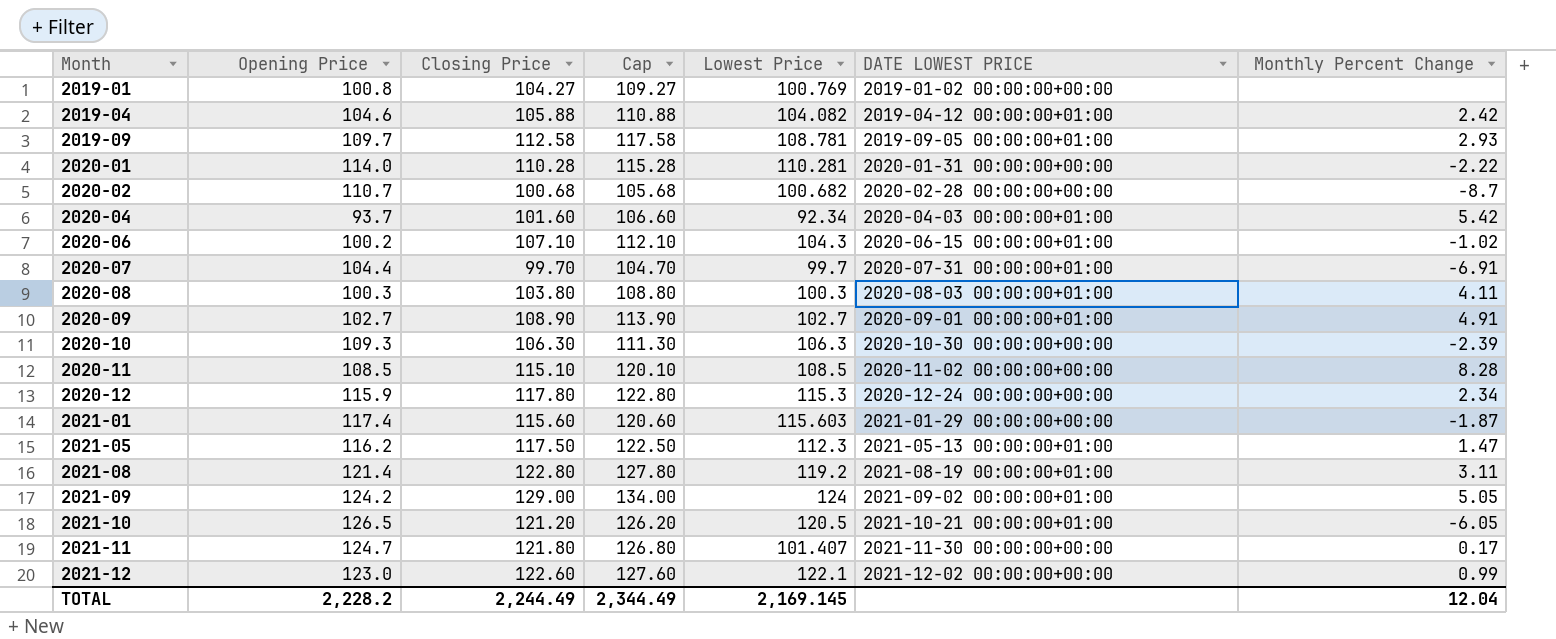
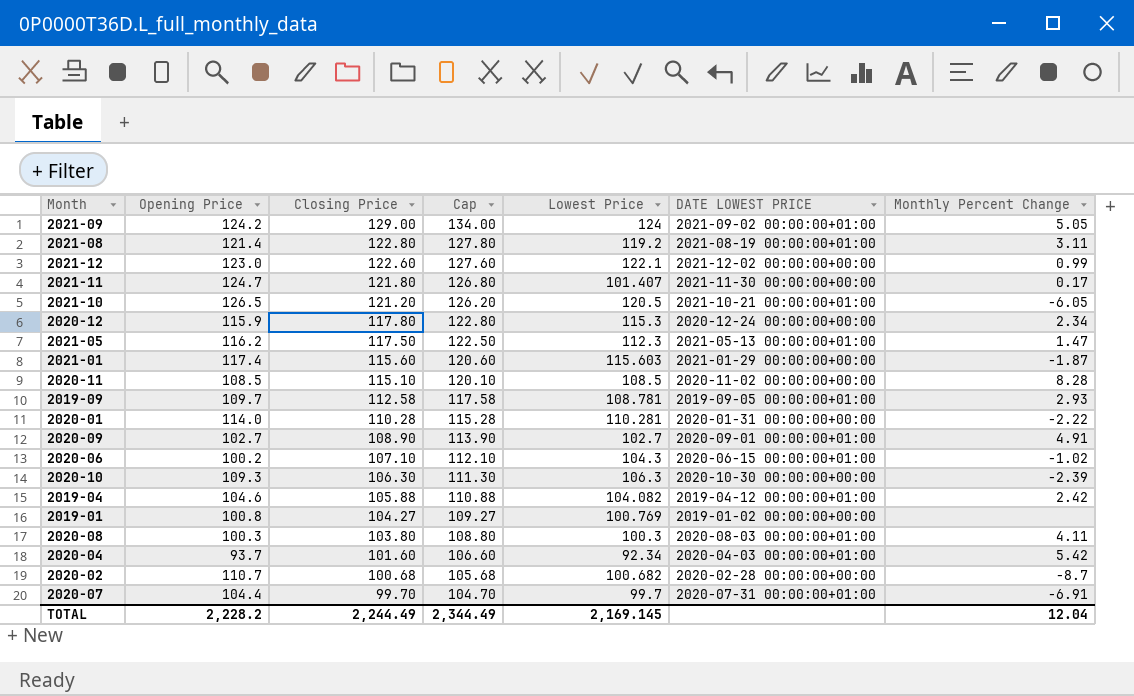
row order: Month ascending -> Closing Price descending

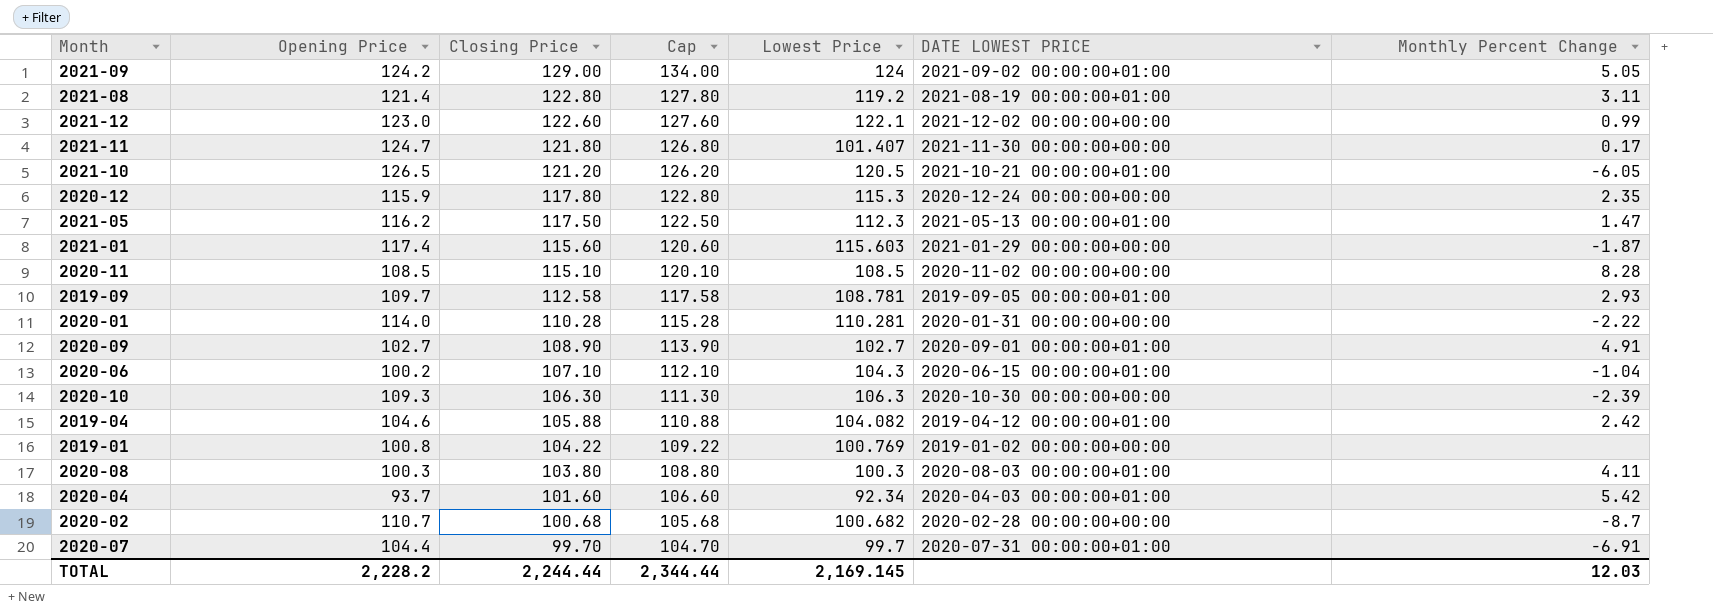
2020-12 | Monthly Percent Change: 2.34 -> 2.35
2020-06 | Monthly Percent Change: -1.02 -> -1.04
2019-01 | Closing Price: 104.27 -> 104.22
2019-01 | Cap: 109.27 -> 109.22
TOTAL | Closing Price: 2,244.49 -> 2,244.44
TOTAL | Cap: 2,344.49 -> 2,344.44
TOTAL | Monthly Percent Change: 12.04 -> 12.03

